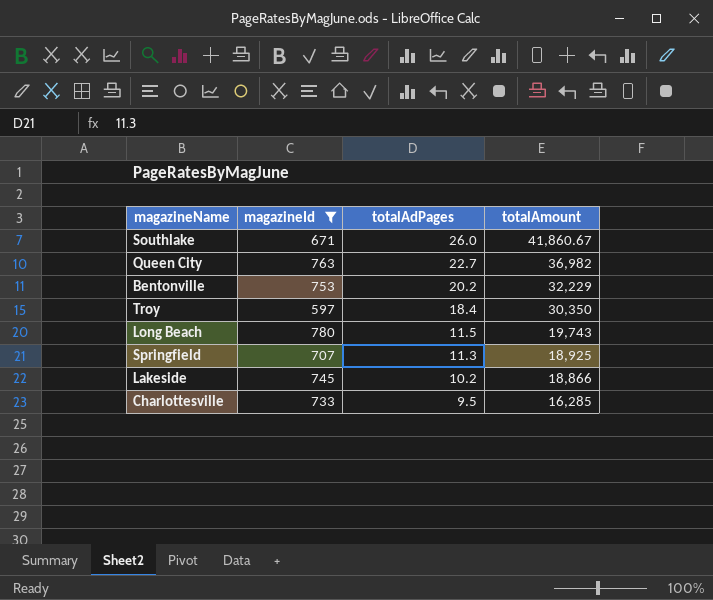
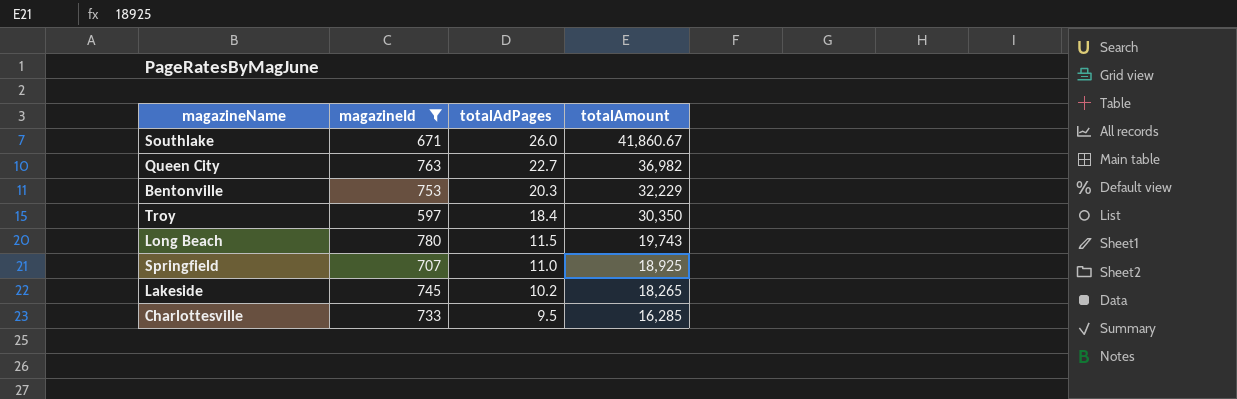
Bentonville | totalAdPages: 20.2 -> 20.3
Springfield | totalAdPages: 11.3 -> 11.0
Lakeside | totalAmount: 18,866 -> 18,265

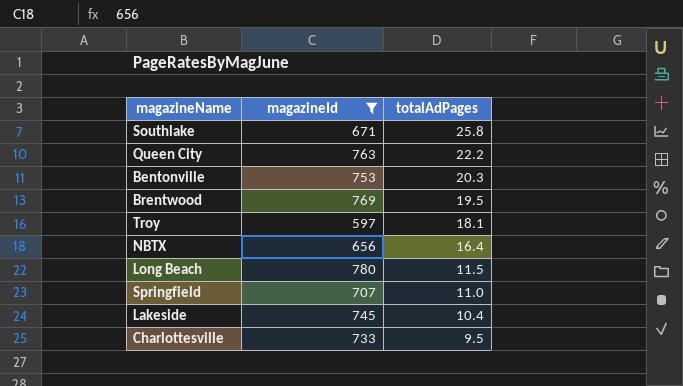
column totalAmount | position: 4 -> none
Southlake | totalAdPages: 26.0 -> 25.8
Queen City | totalAdPages: 22.7 -> 22.2
row Brentwood: none -> 769 | 19.5
Troy | totalAdPages: 18.4 -> 18.1
row NBTX: none -> 656 | 16.4
Lakeside | totalAdPages: 10.2 -> 10.4

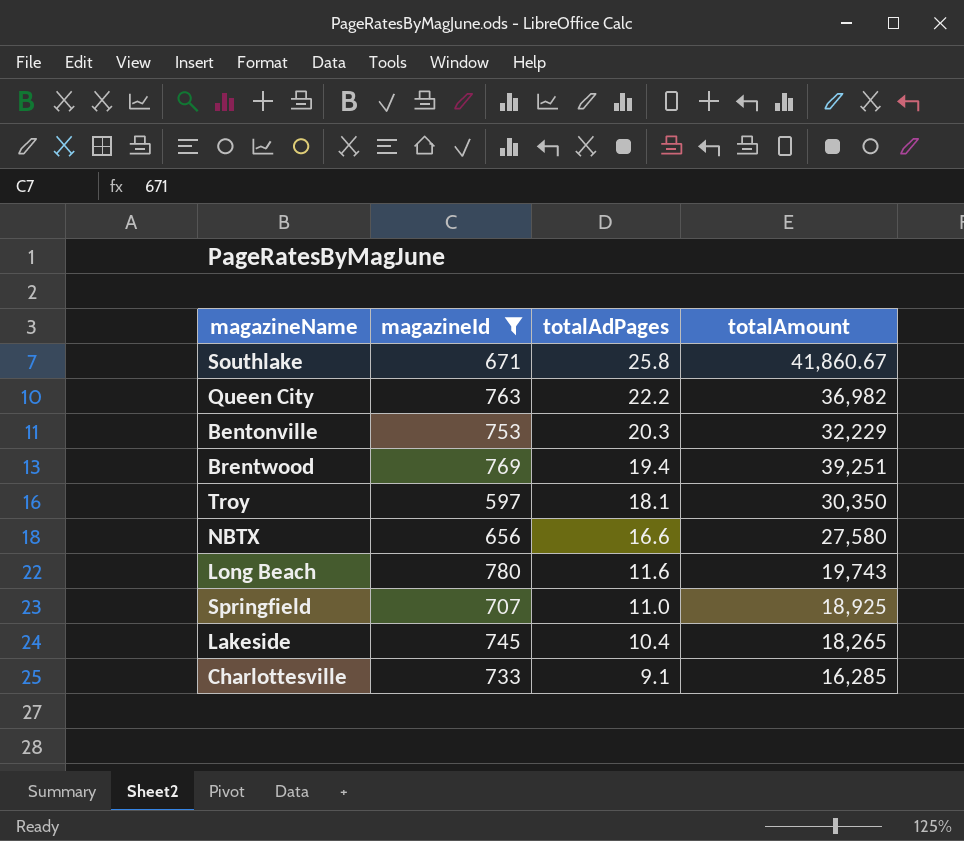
column totalAmount | position: none -> 4
Brentwood | totalAdPages: 19.5 -> 19.4
NBTX | totalAdPages: 16.4 -> 16.6
Long Beach | totalAdPages: 11.5 -> 11.6
Charlottesville | totalAdPages: 9.5 -> 9.1

